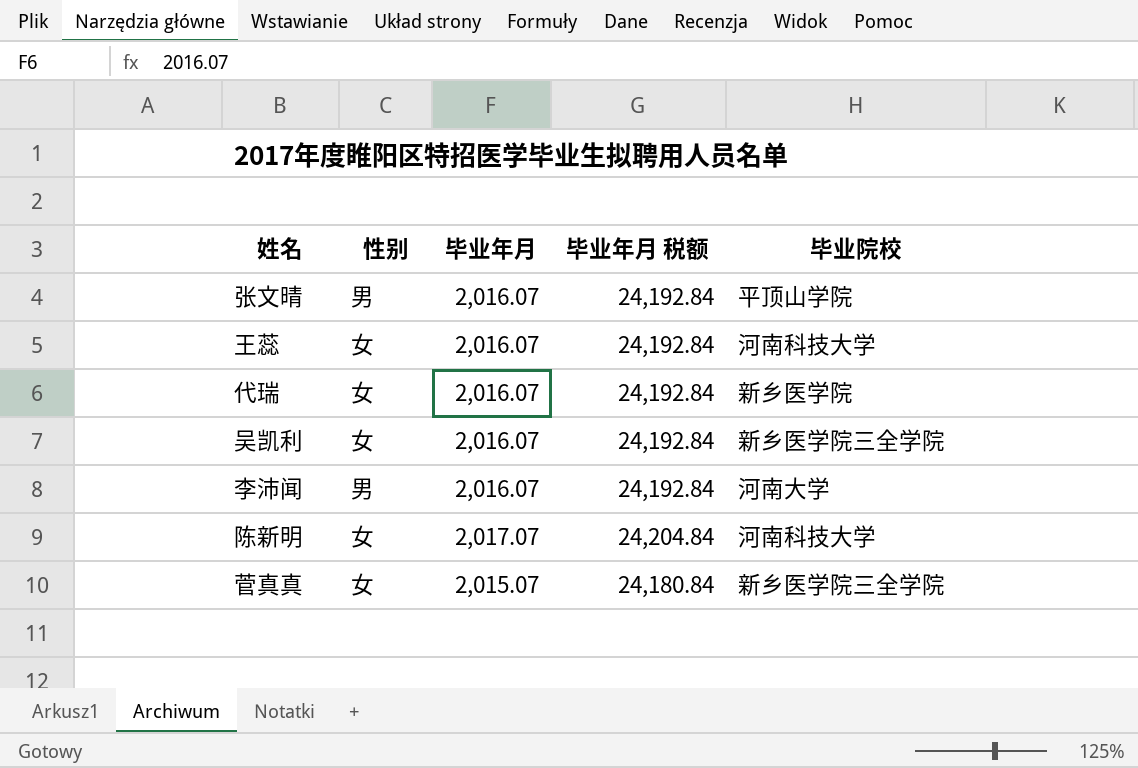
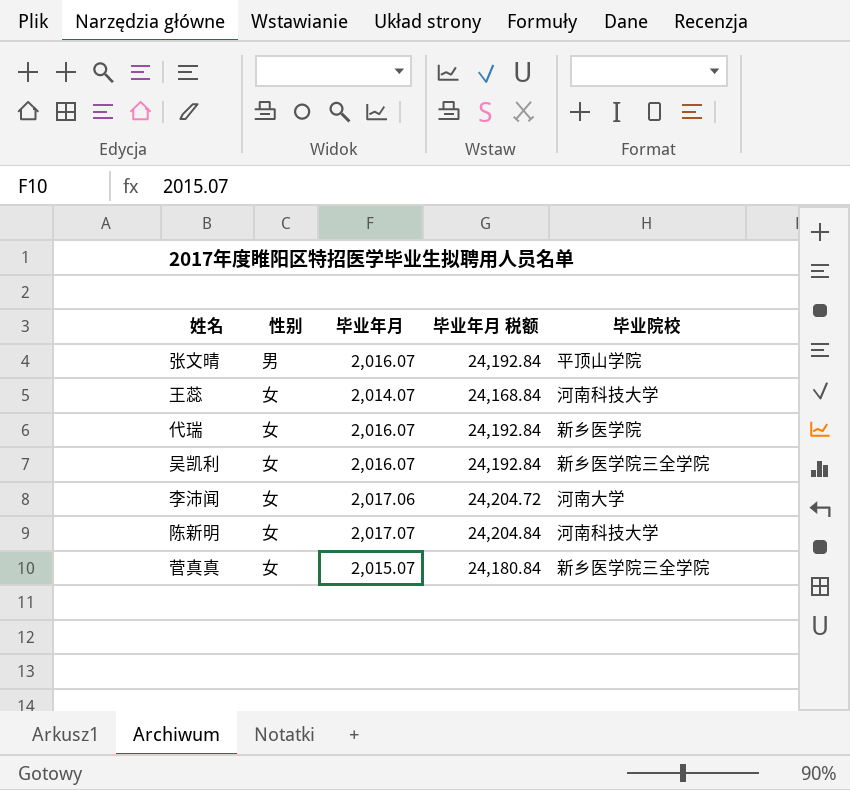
王蕊 | 毕业年月: 2,016.07 -> 2,014.07
王蕊 | 毕业年月 税额: 24,192.84 -> 24,168.84
李沛闻 | 性别: 男 -> 女
李沛闻 | 毕业年月: 2,016.07 -> 2,017.06
李沛闻 | 毕业年月 税额: 24,192.84 -> 24,204.72

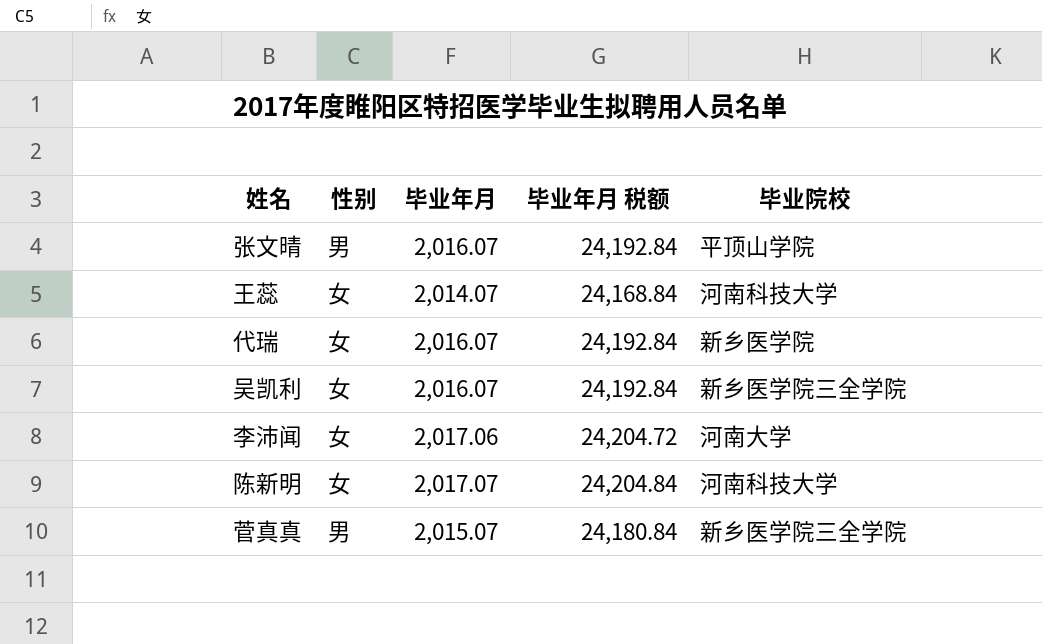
菅真真 | 性别: 女 -> 男

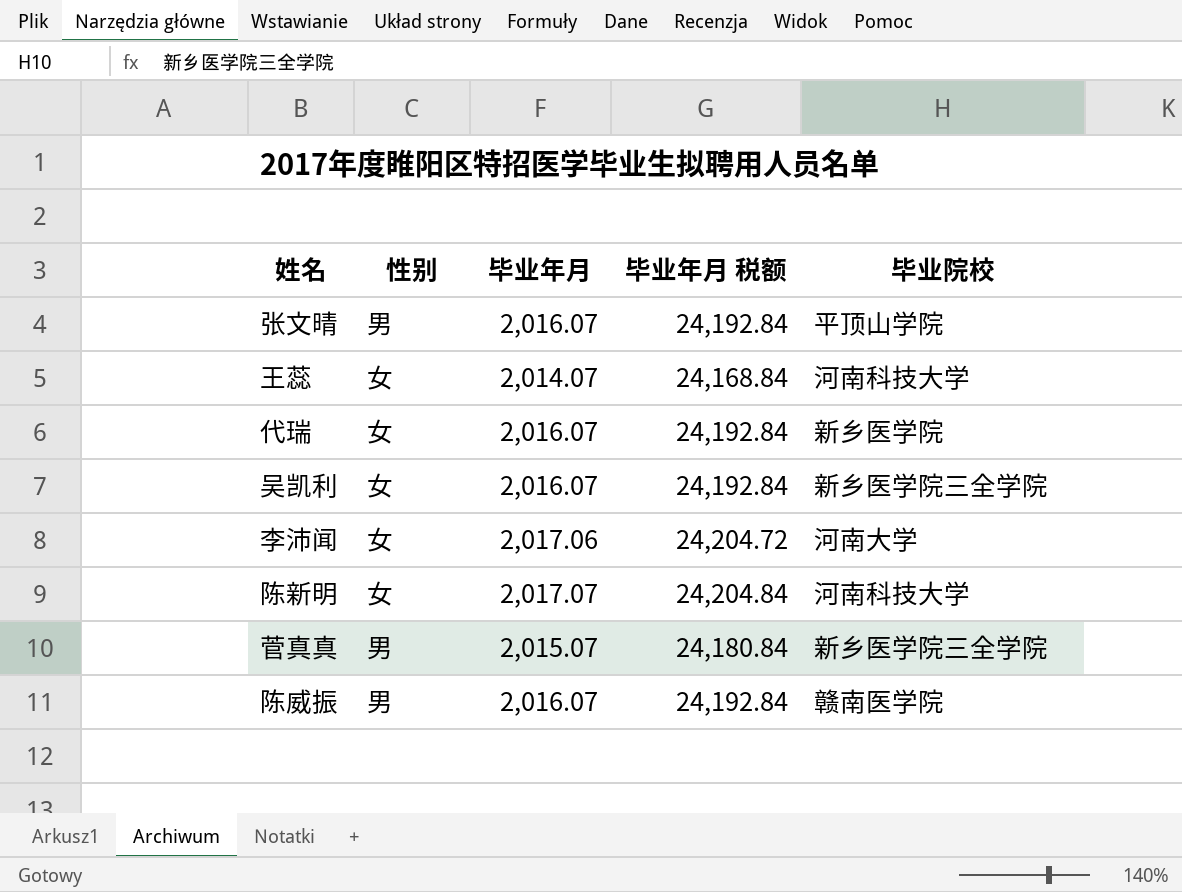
row 陈威振: none -> 男 | 2,016.07 | 24,192.84 | 赣南医学院

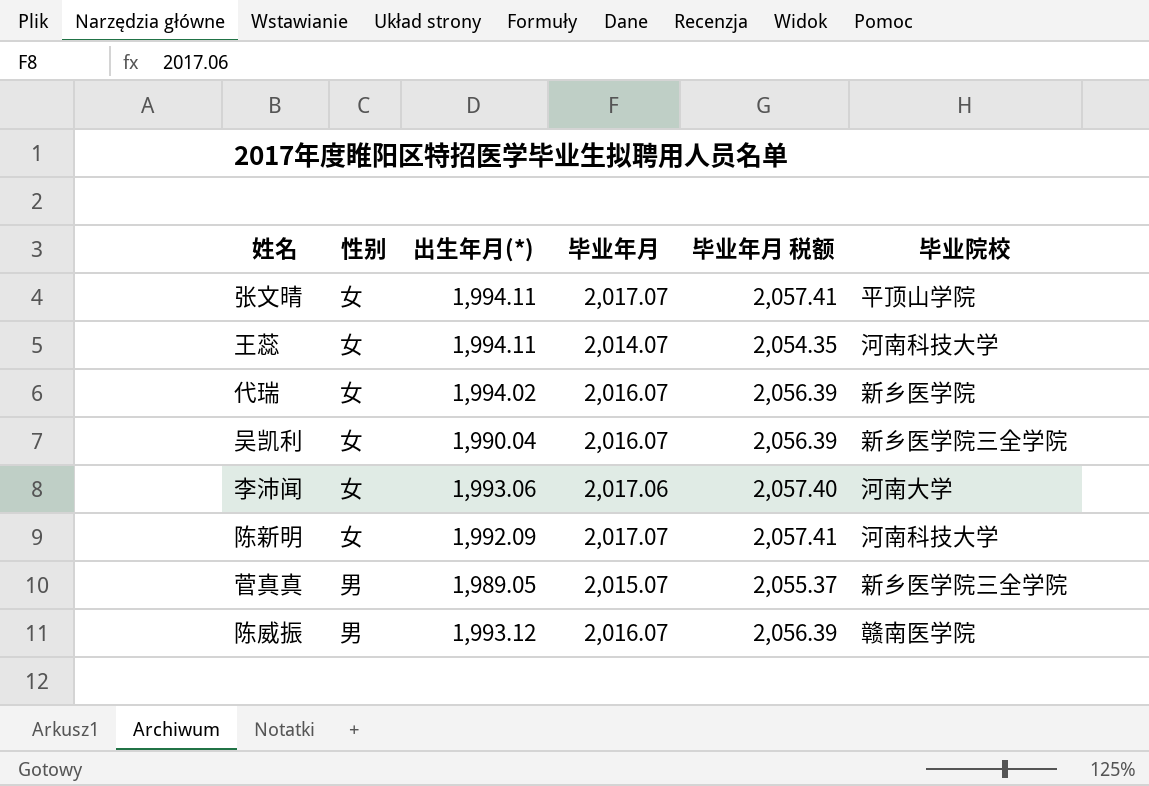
column 出生年月(*) | position: none -> 3
column 毕业年月 税额 | formula: [毕业年月] * 12 -> [毕业年月] * 1.02
张文晴 | 性别: 男 -> 女
张文晴 | 毕业年月: 2,016.07 -> 2,017.07

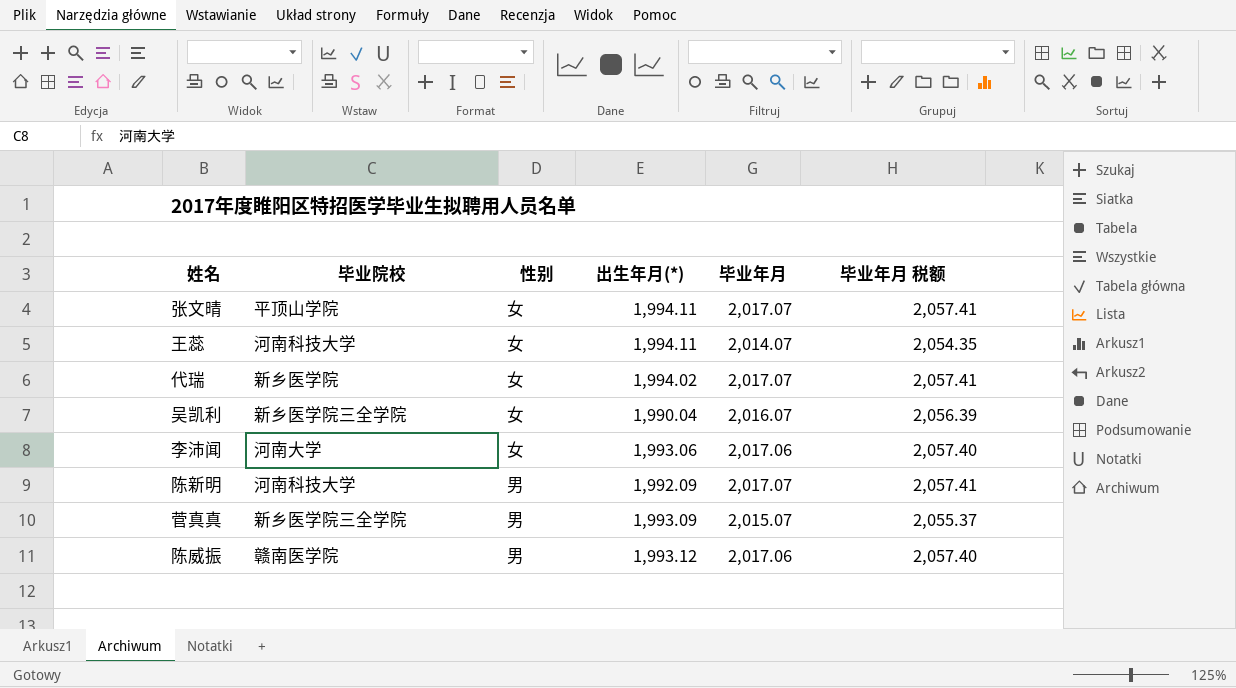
column 毕业院校 | position: 6 -> 2
代瑞 | 毕业年月: 2,016.07 -> 2,017.07
代瑞 | 毕业年月 税额: 2,056.39 -> 2,057.41
陈新明 | 性别: 女 -> 男
菅真真 | 出生年月(*): 1,989.05 -> 1,993.09
陈威振 | 毕业年月: 2,016.07 -> 2,017.06
陈威振 | 毕业年月 税额: 2,056.39 -> 2,057.40

